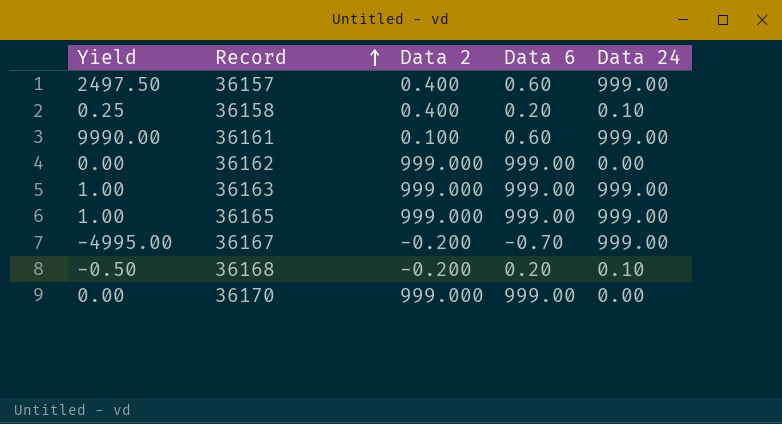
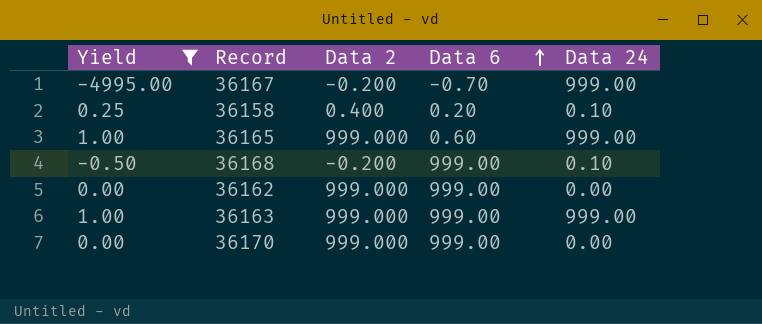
filter: none -> Yield <= 1.00
row order: Record ascending -> Data 6 ascending
36165 | Data 6: 999.00 -> 0.60
36168 | Data 6: 0.20 -> 999.00

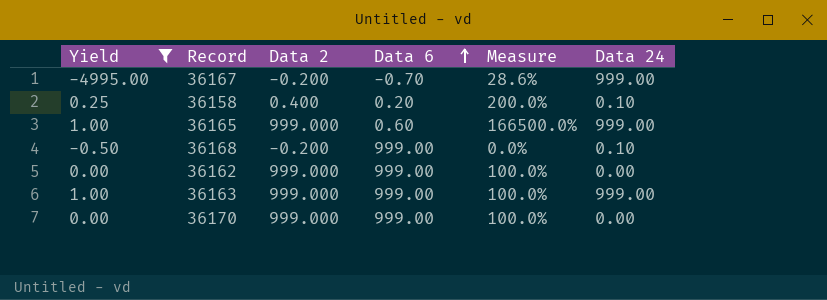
column Measure | formula: none -> [Data 2] / [Data 6]

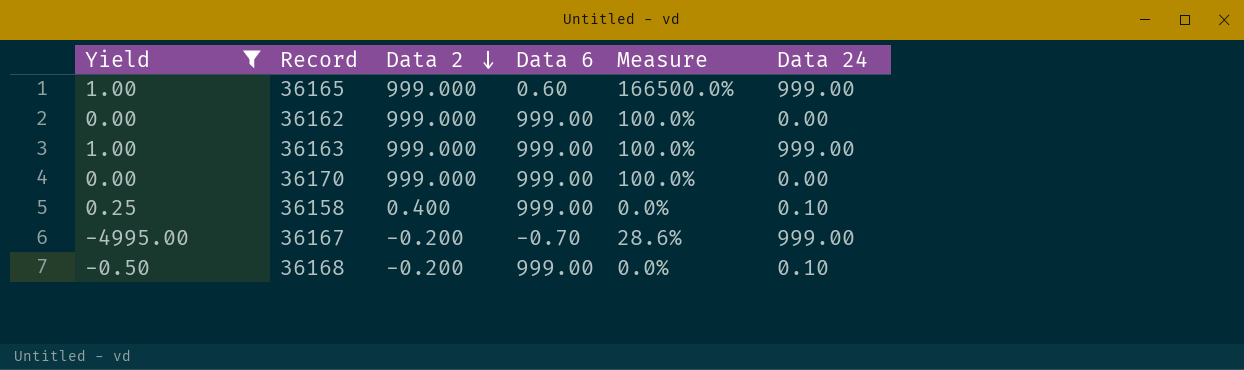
row order: Data 6 ascending -> Data 2 descending
36158 | Data 6: 0.20 -> 999.00
36158 | Measure: 200.0% -> 0.0%

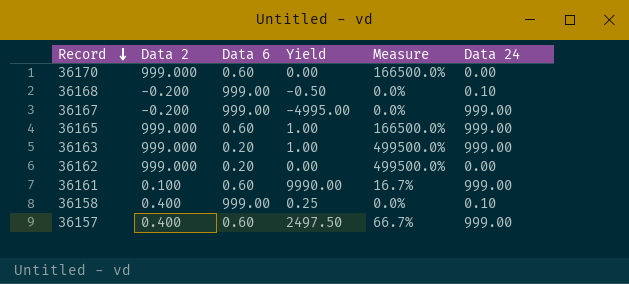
filter: Yield <= 1.00 -> none
row order: Data 2 descending -> Record descending
column Yield | position: 1 -> 4
36170 | Data 6: 999.00 -> 0.60
36170 | Measure: 100.0% -> 166500.0%
36167 | Data 6: -0.70 -> 999.00
36167 | Measure: 28.6% -> 0.0%
36163 | Data 6: 999.00 -> 0.20
36163 | Measure: 100.0% -> 499500.0%
36162 | Data 6: 999.00 -> 0.20
36162 | Measure: 100.0% -> 499500.0%

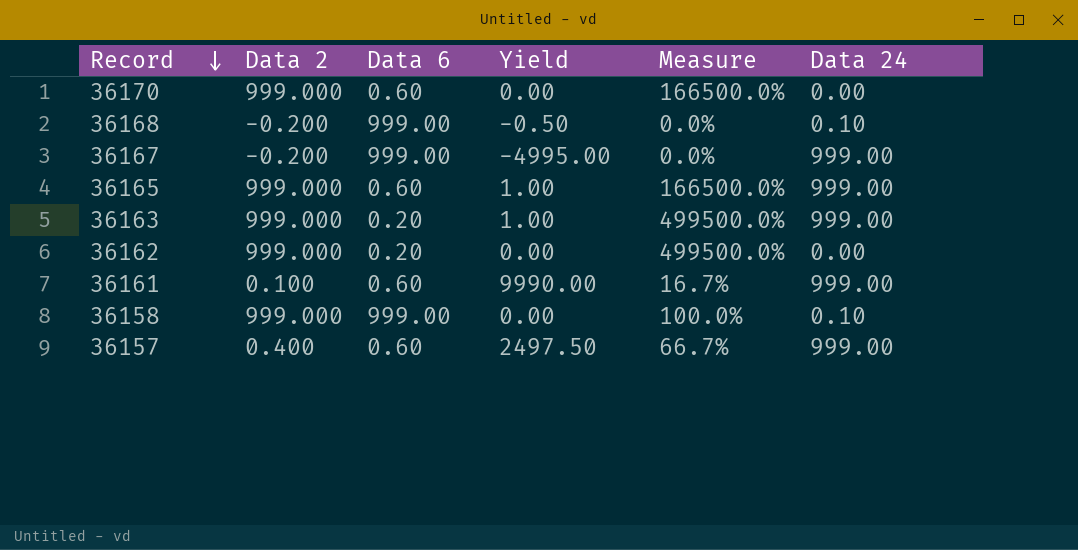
36158 | Data 2: 0.400 -> 999.000
36158 | Yield: 0.25 -> 0.00
36158 | Measure: 0.0% -> 100.0%

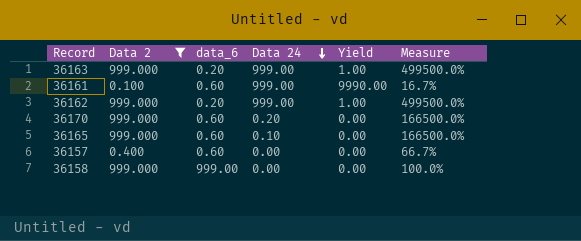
filter: none -> Data 2 != -0.200
row order: Record descending -> Data 24 descending
column name: Data 6 -> data_6
column Data 24 | position: 6 -> 4
36162 | Data 24: 0.00 -> 999.00
36162 | Yield: 0.00 -> 1.00
36170 | Data 24: 0.00 -> 0.20
36165 | Data 24: 999.00 -> 0.10
36165 | Yield: 1.00 -> 0.00
36157 | Data 24: 999.00 -> 0.00
36157 | Yield: 2497.50 -> 0.00
36158 | Data 24: 0.10 -> 0.00

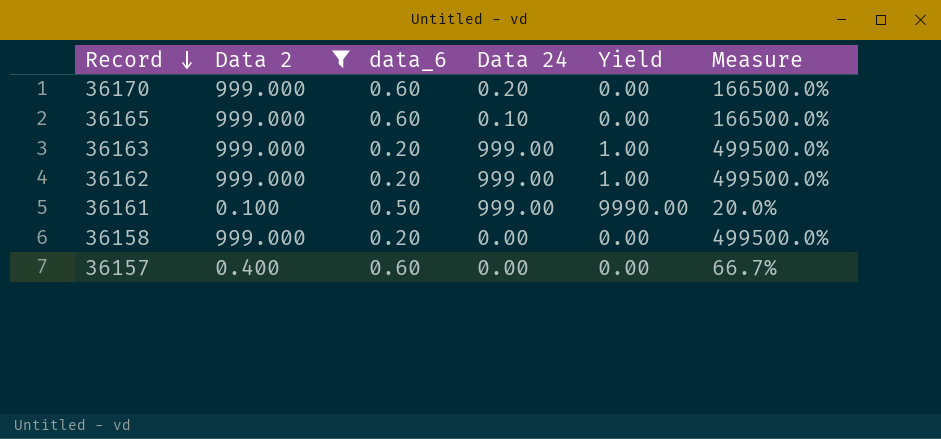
row order: Data 24 descending -> Record descending
36161 | data_6: 0.60 -> 0.50
36161 | Measure: 16.7% -> 20.0%
36158 | data_6: 999.00 -> 0.20
36158 | Measure: 100.0% -> 499500.0%

